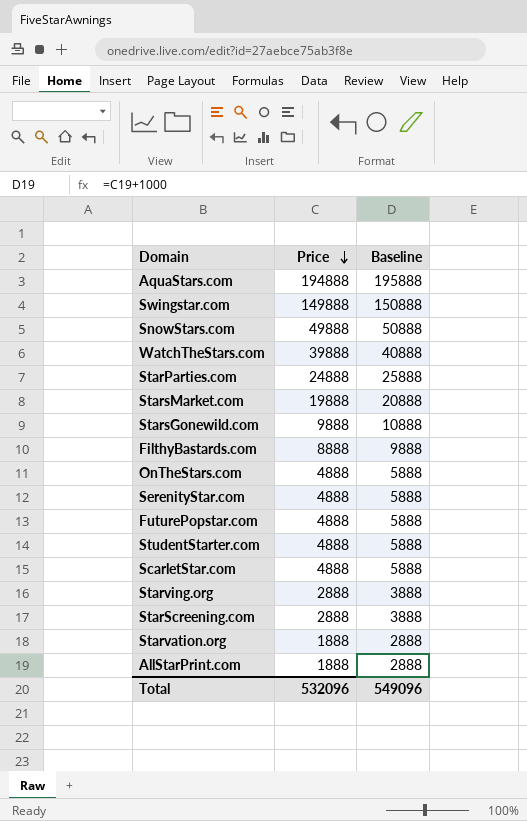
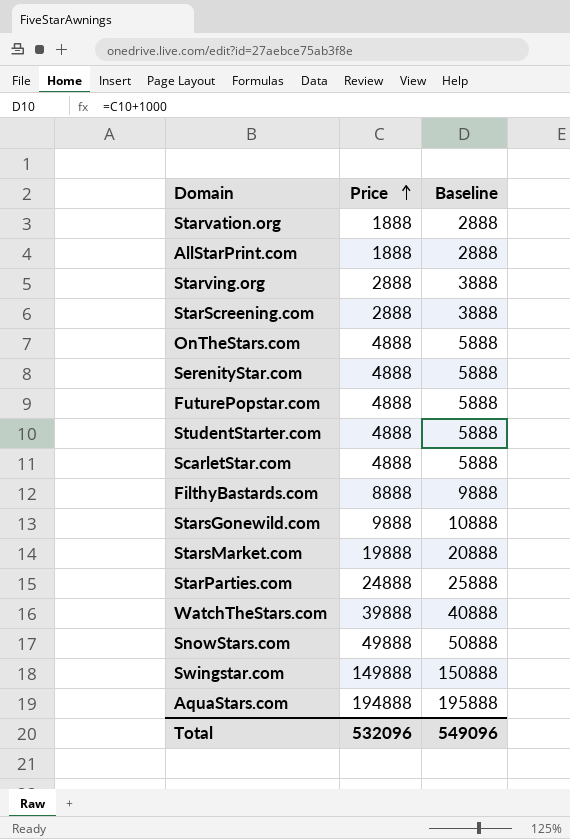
row order: Price descending -> Price ascending

